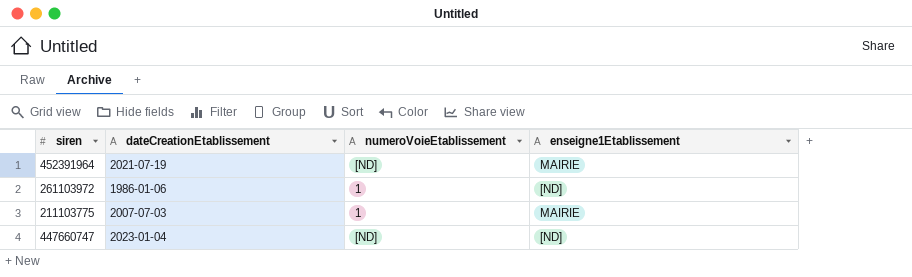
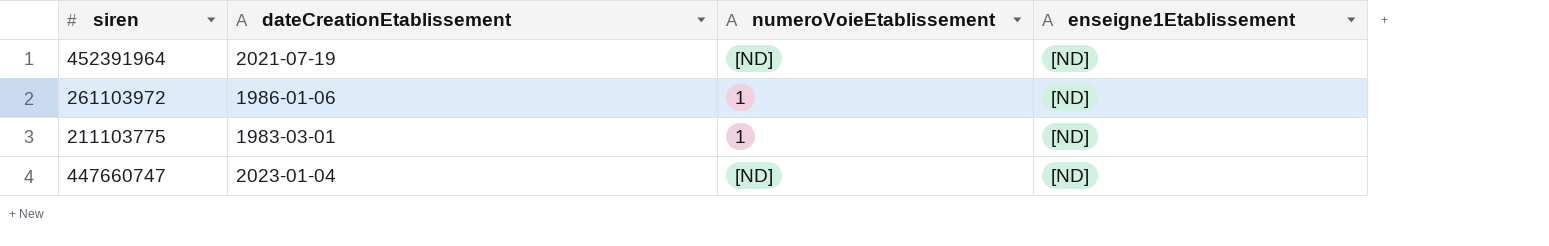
452391964 | enseigne1Etablissement: MAIRIE -> [ND]
211103775 | dateCreationEtablissement: 2007-07-03 -> 1983-03-01
211103775 | enseigne1Etablissement: MAIRIE -> [ND]

